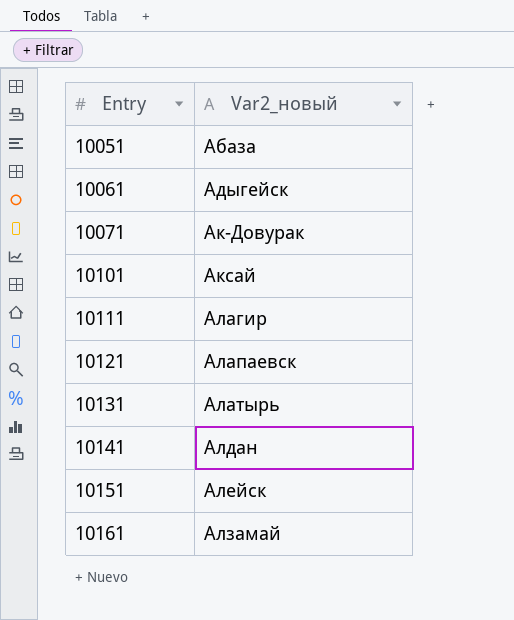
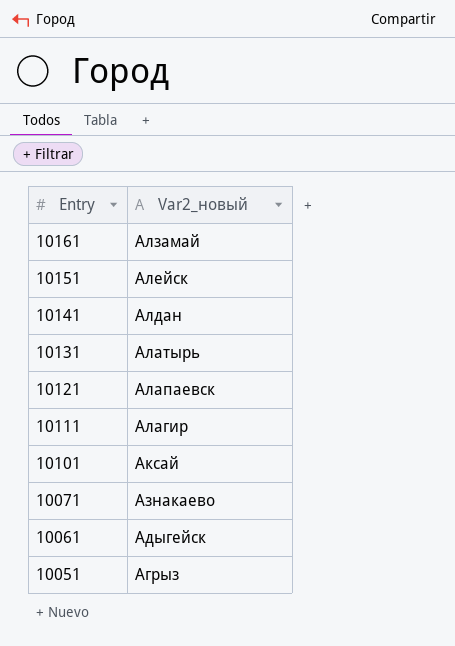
row order: Entry ascending -> Entry descending
10071 | Var2_новый: Ак-Довурак -> Азнакаево
10051 | Var2_новый: Абаза -> Агрыз

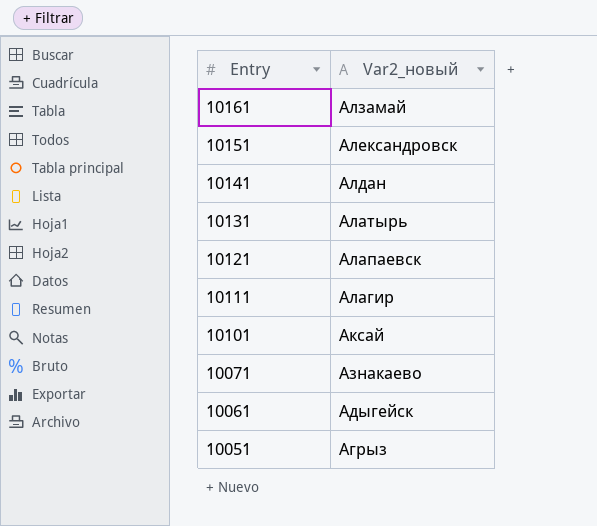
10151 | Var2_новый: Алейск -> Александровск

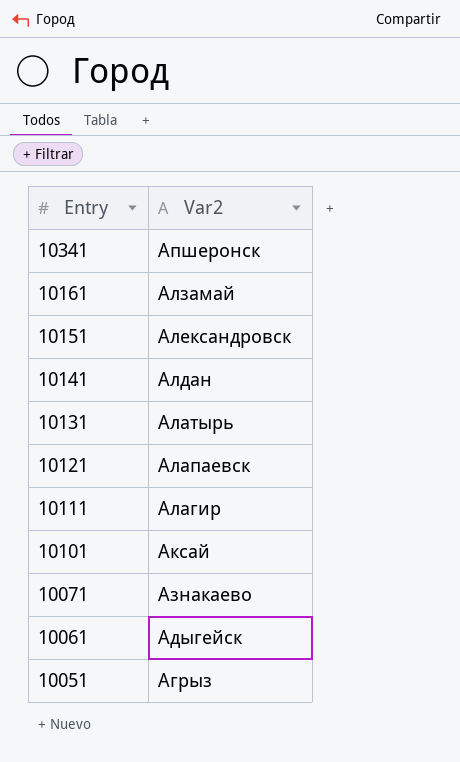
column name: Var2_новый -> Var2
row 10341: none -> Апшеронск

